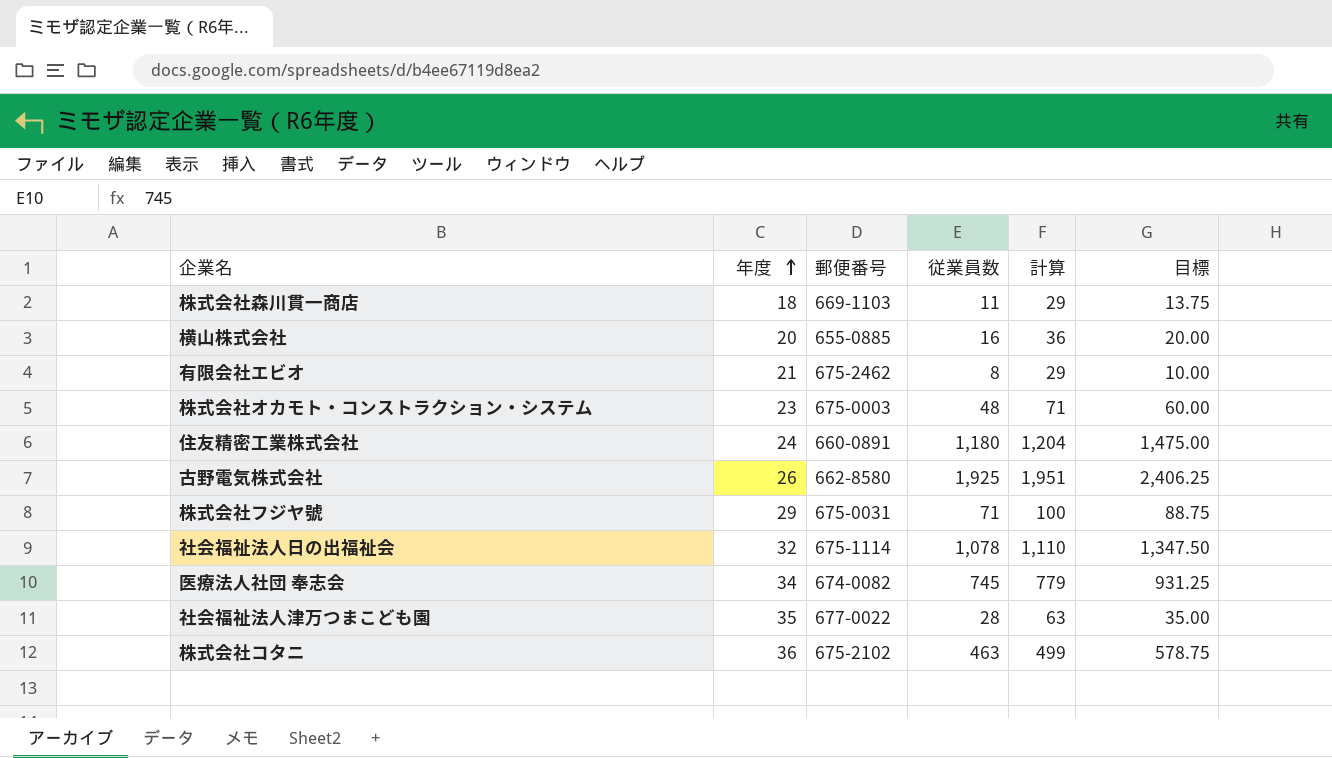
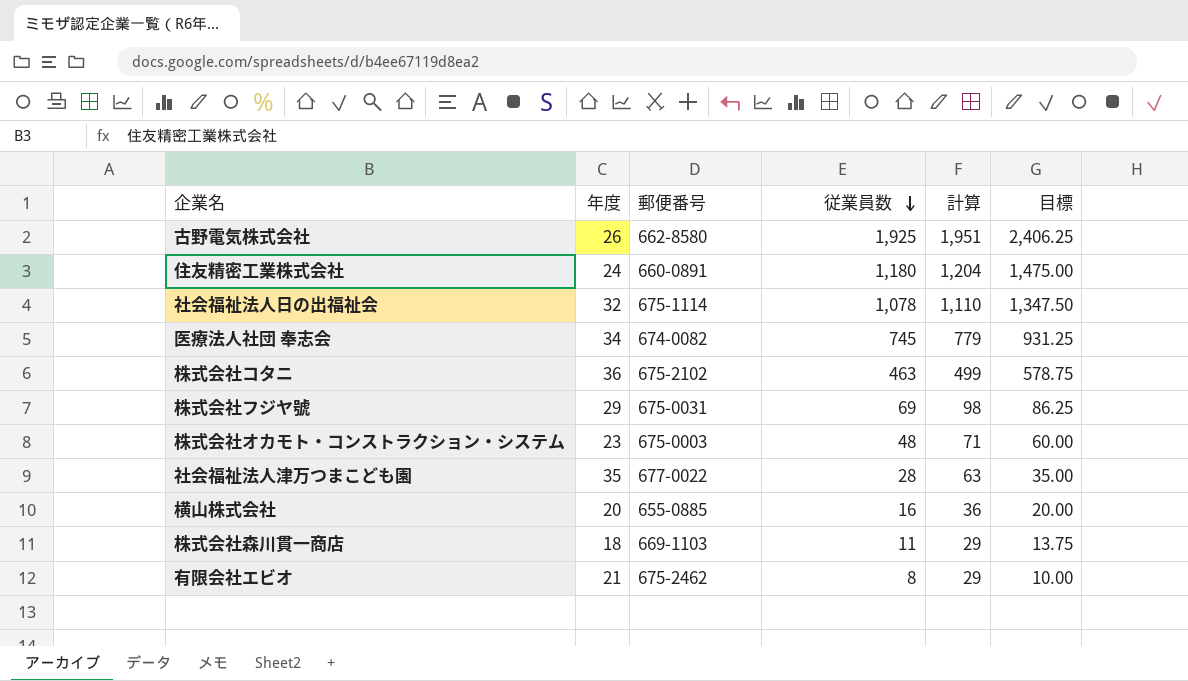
row order: 年度 ascending -> 従業員数 descending
株式会社フジヤ號 | 従業員数: 71 -> 69
株式会社フジヤ號 | 計算: 100 -> 98
株式会社フジヤ號 | 目標: 88.75 -> 86.25

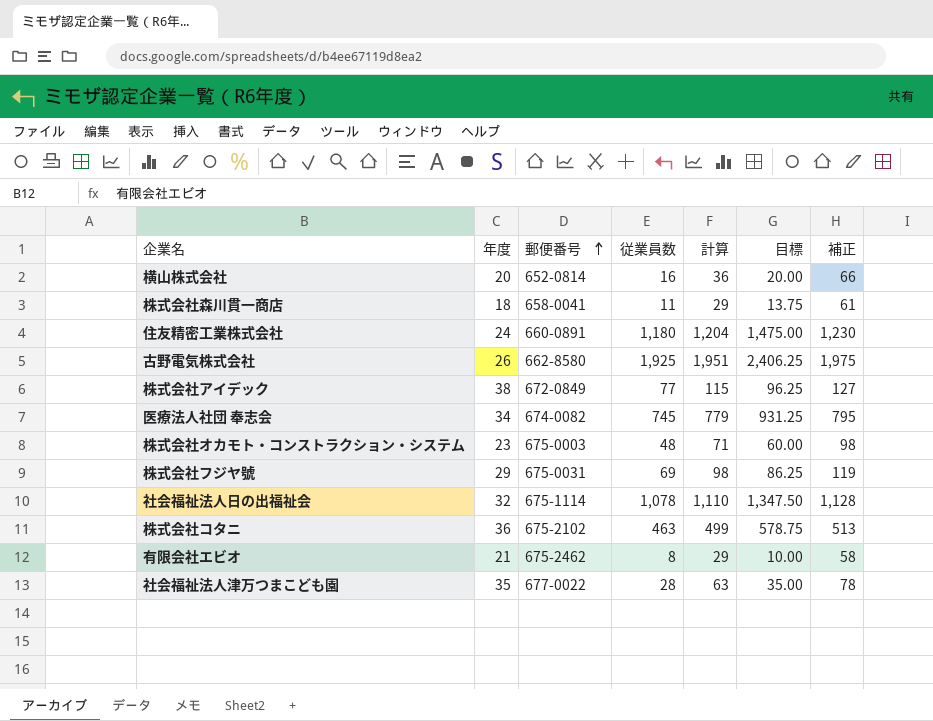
row order: 従業員数 descending -> 郵便番号 ascending
column 補正 | formula: none -> [従業員数] + 50
横山株式会社 | 郵便番号: 655-0885 -> 652-0814
株式会社森川貫一商店 | 郵便番号: 669-1103 -> 658-0041
row 株式会社アイデック: none -> 38 | 672-0849 | 77 | 115 | 96.25 | 127

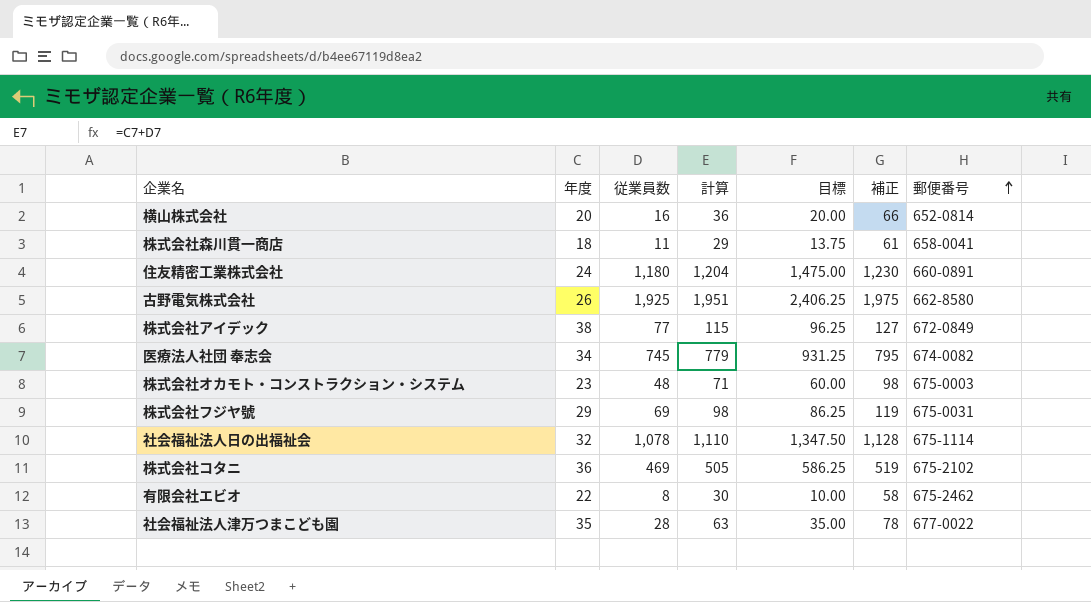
column 郵便番号 | position: 3 -> 7
株式会社コタニ | 従業員数: 463 -> 469
株式会社コタニ | 計算: 499 -> 505
株式会社コタニ | 目標: 578.75 -> 586.25
株式会社コタニ | 補正: 513 -> 519
有限会社エビオ | 年度: 21 -> 22
有限会社エビオ | 計算: 29 -> 30

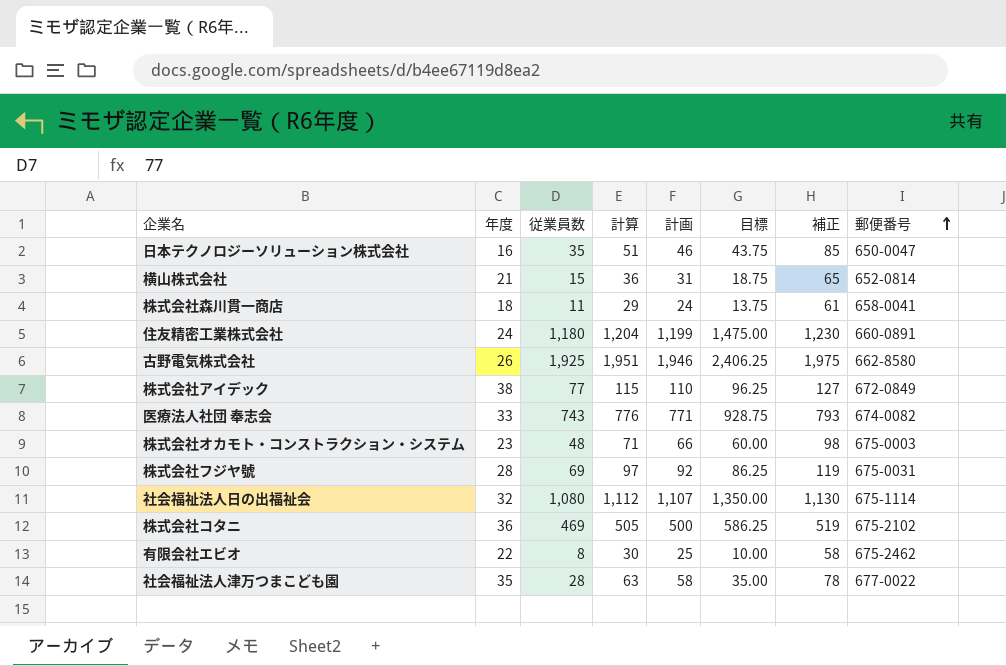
column 計画 | formula: none -> [計算] - 5
row 日本テクノロジーソリューション株式会社: none -> 16 | 35 | 51 | 46 | 43.75 | 85 | 650-0047
横山株式会社 | 年度: 20 -> 21
横山株式会社 | 従業員数: 16 -> 15
横山株式会社 | 目標: 20.00 -> 18.75
横山株式会社 | 補正: 66 -> 65
医療法人社団 奉志会 | 年度: 34 -> 33
医療法人社団 奉志会 | 従業員数: 745 -> 743
医療法人社団 奉志会 | 計算: 779 -> 776
医療法人社団 奉志会 | 目標: 931.25 -> 928.75
医療法人社団 奉志会 | 補正: 795 -> 793
株式会社フジヤ號 | 年度: 29 -> 28
株式会社フジヤ號 | 計算: 98 -> 97
社会福祉法人日の出福祉会 | 従業員数: 1,078 -> 1,080
社会福祉法人日の出福祉会 | 計算: 1,110 -> 1,112
社会福祉法人日の出福祉会 | 目標: 1,347.50 -> 1,350.00
社会福祉法人日の出福祉会 | 補正: 1,128 -> 1,130

